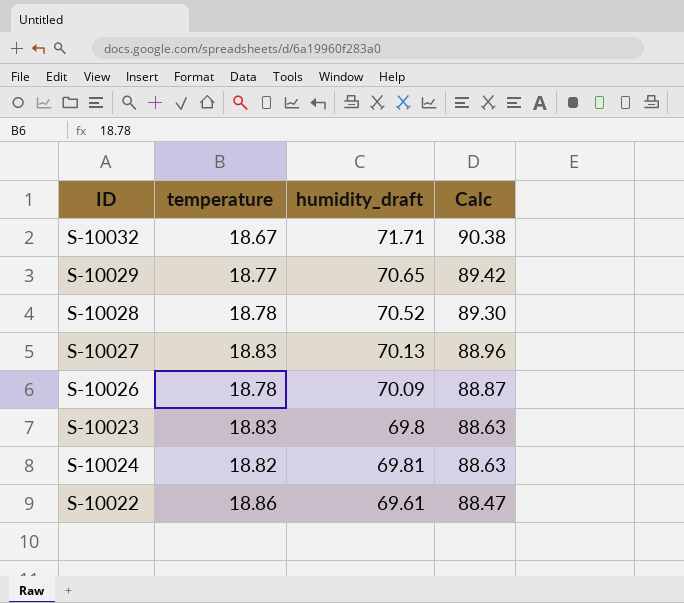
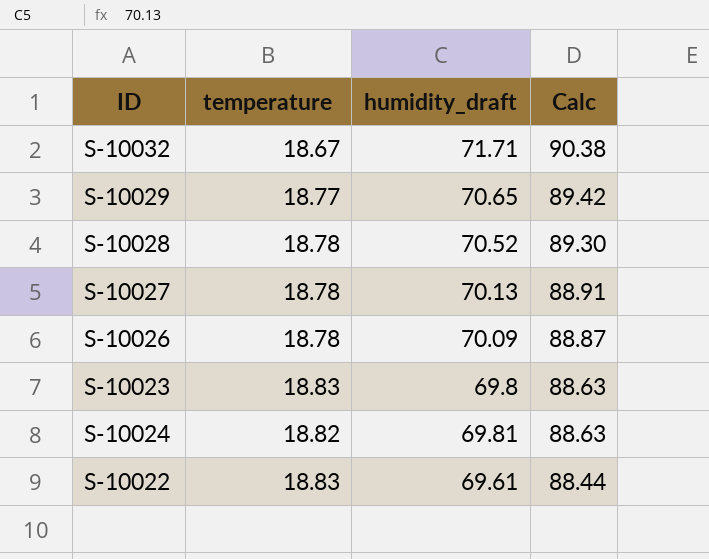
S-10027 | temperature: 18.83 -> 18.78
S-10027 | Calc: 88.96 -> 88.91
S-10022 | temperature: 18.86 -> 18.83
S-10022 | Calc: 88.47 -> 88.44

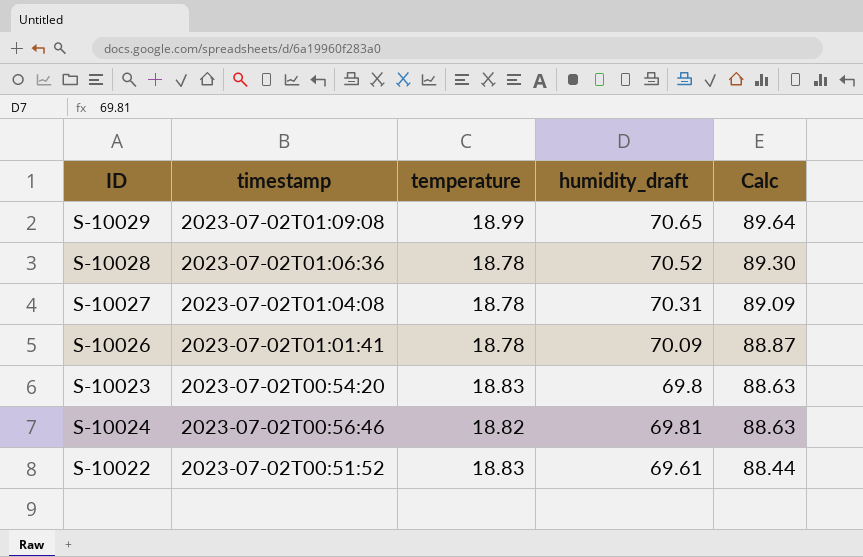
column timestamp | position: none -> 2
row S-10032: 18.67 | 71.71 | 90.38 -> none
S-10029 | temperature: 18.77 -> 18.99
S-10029 | Calc: 89.42 -> 89.64
S-10027 | humidity_draft: 70.13 -> 70.31
S-10027 | Calc: 88.91 -> 89.09

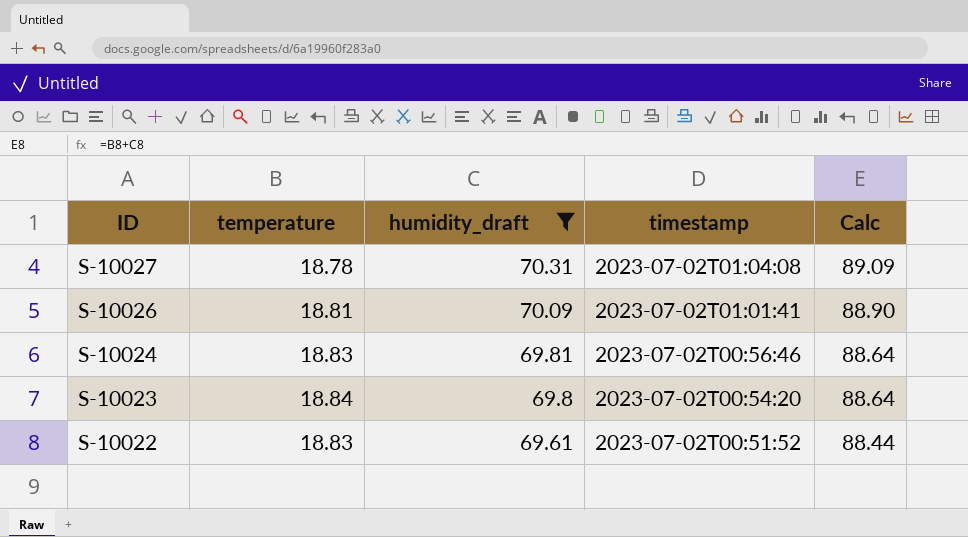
filter: none -> humidity_draft <= 70.31
row order: Calc descending -> ID descending
column timestamp | position: 2 -> 4
S-10026 | temperature: 18.78 -> 18.81
S-10026 | Calc: 88.87 -> 88.90
S-10024 | temperature: 18.82 -> 18.83
S-10024 | Calc: 88.63 -> 88.64
S-10023 | temperature: 18.83 -> 18.84
S-10023 | Calc: 88.63 -> 88.64

